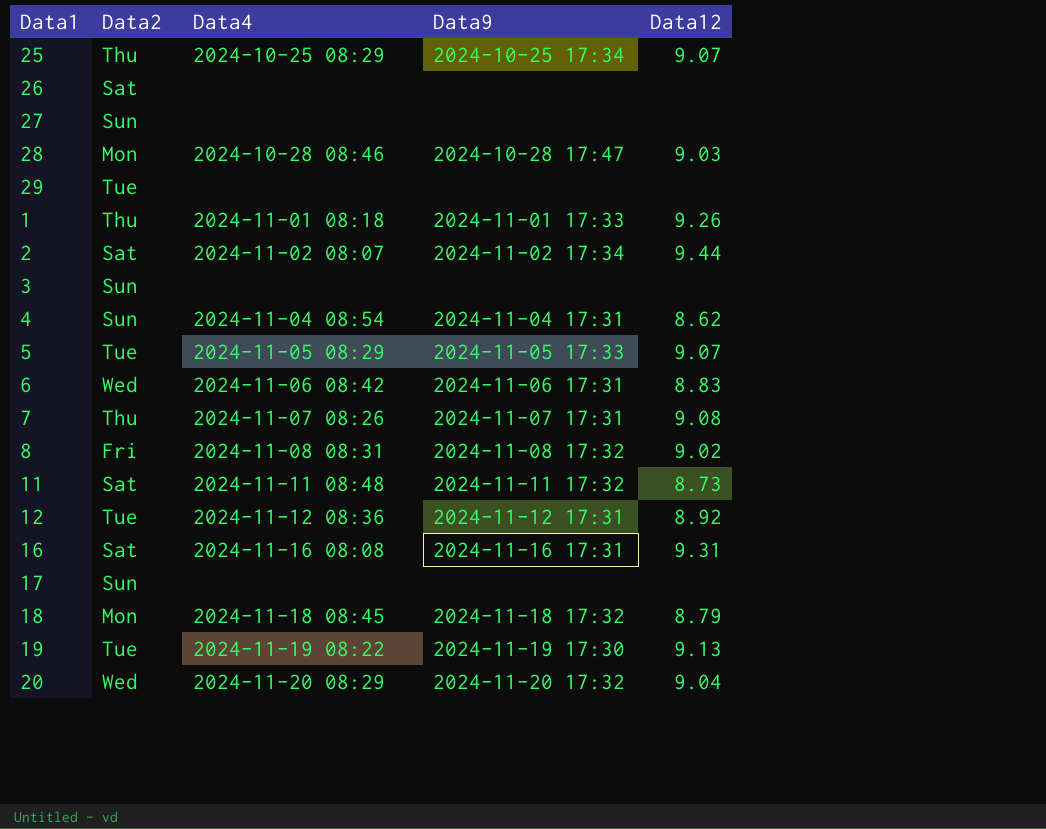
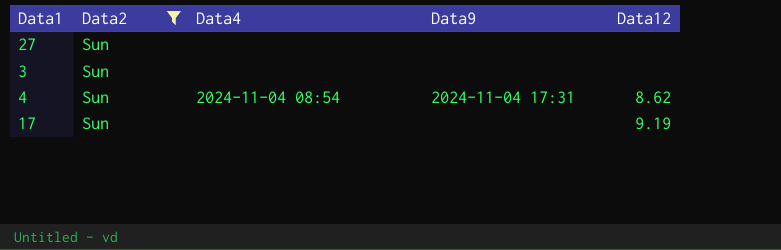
filter: none -> Data2 = Sun
17 | Data12: none -> 9.19

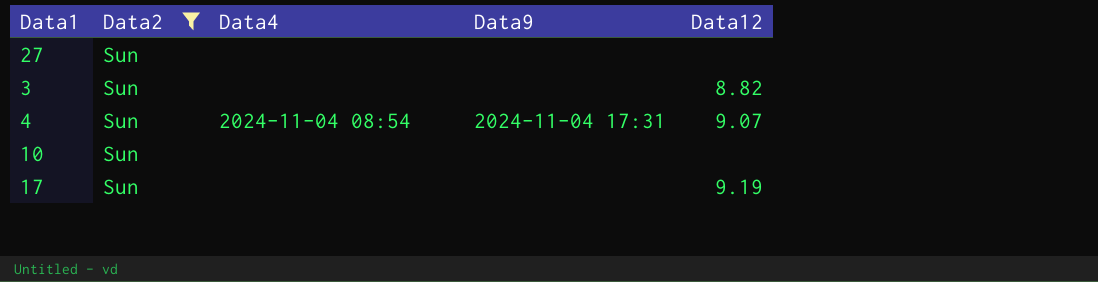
3 | Data12: none -> 8.82
4 | Data12: 8.62 -> 9.07
row 10: none -> Sun | none | none | none

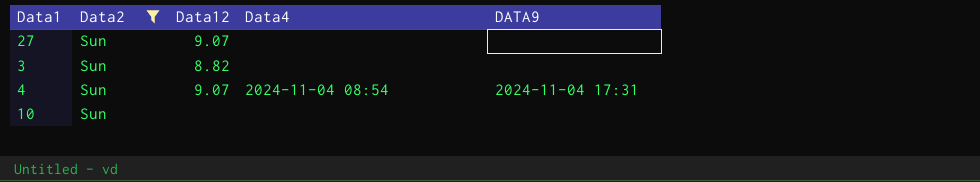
column Data12 | position: 5 -> 3
column name: Data9 -> DATA9
row 17: Sun | none | none | 9.19 -> none
27 | Data12: none -> 9.07

